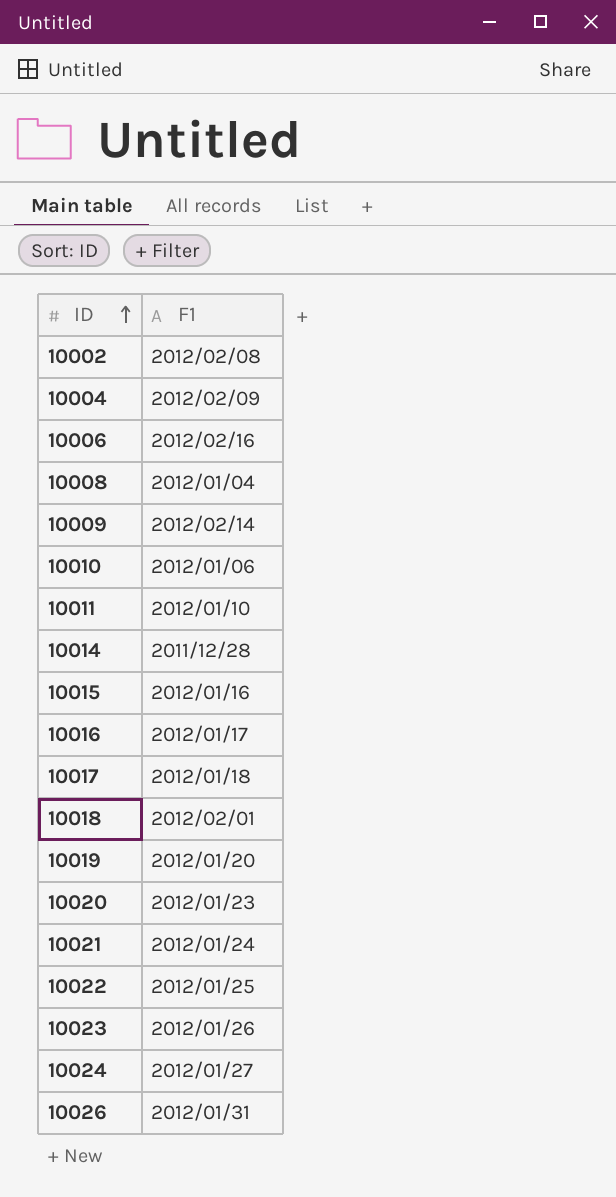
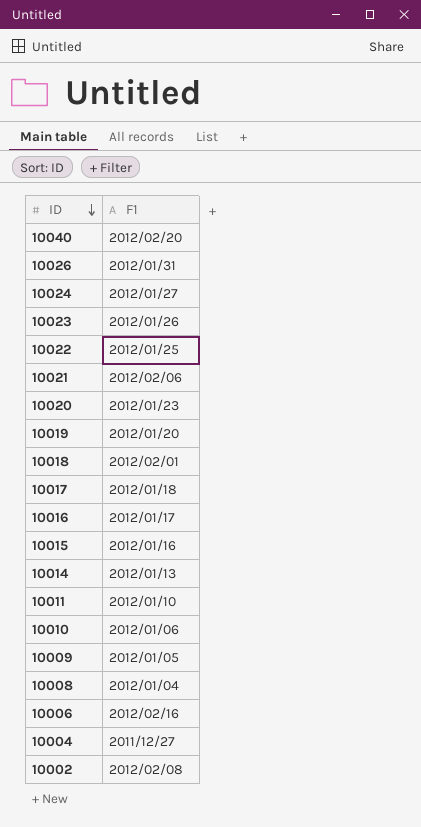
row order: ID ascending -> ID descending
row 10040: none -> 2012/02/20
10021 | F1: 2012/01/24 -> 2012/02/06
10014 | F1: 2011/12/28 -> 2012/01/13
10009 | F1: 2012/02/14 -> 2012/01/05
10004 | F1: 2012/02/09 -> 2011/12/27

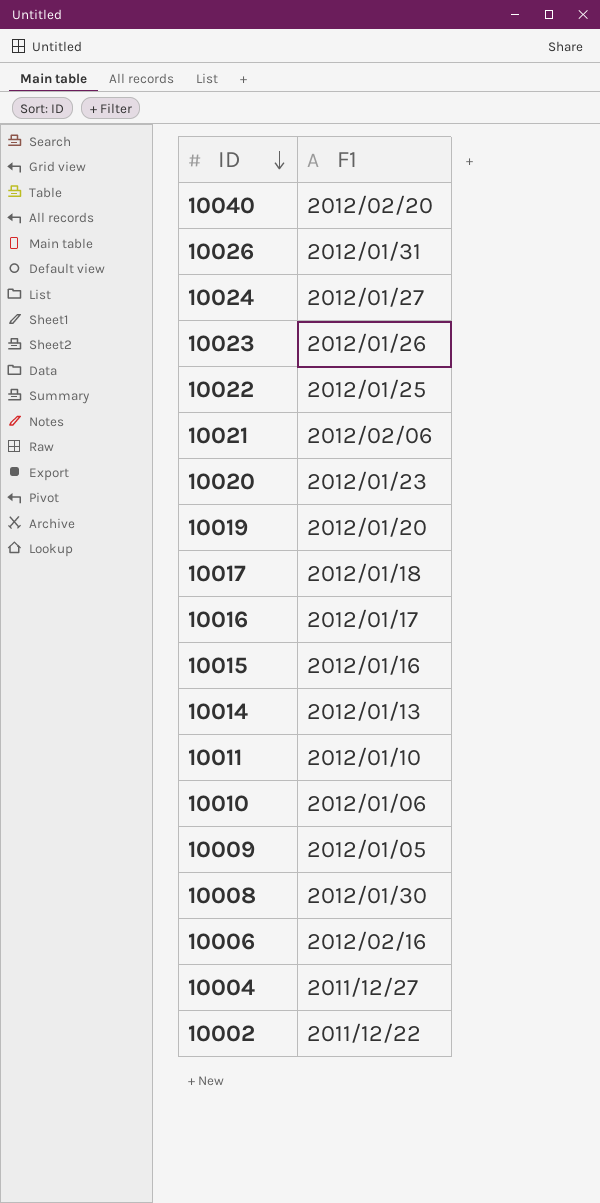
row 10018: 2012/02/01 -> none
10008 | F1: 2012/01/04 -> 2012/01/30
10002 | F1: 2012/02/08 -> 2011/12/22

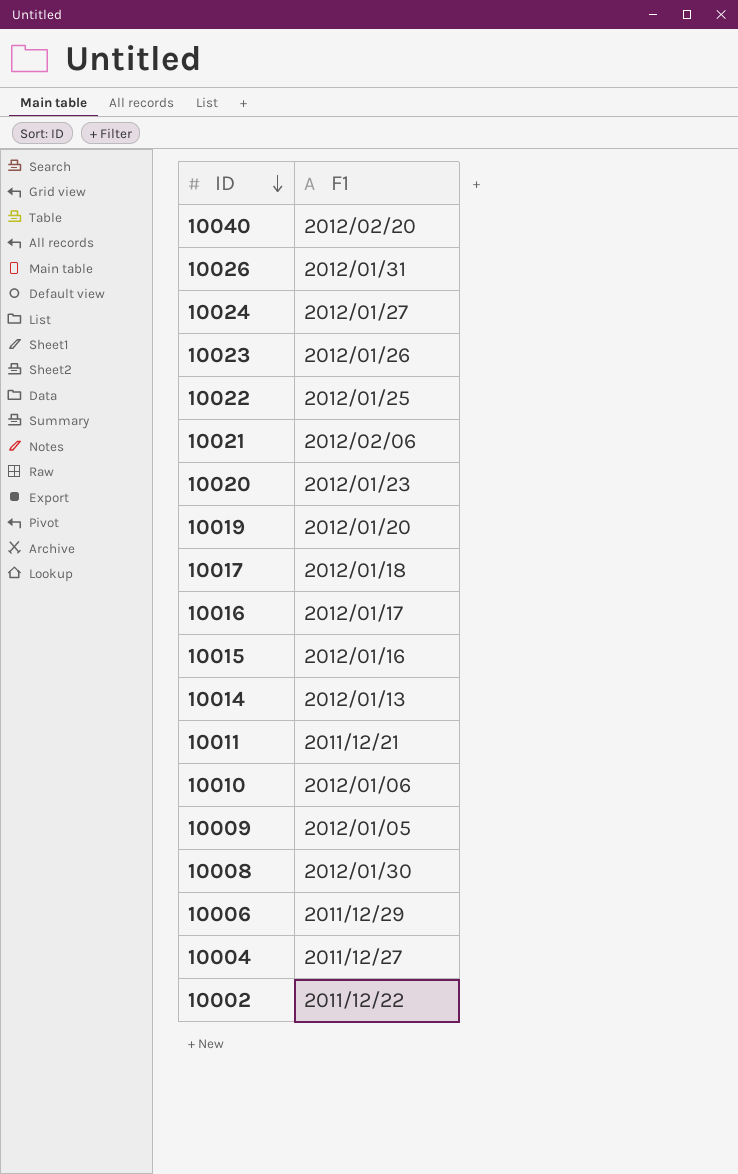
10011 | F1: 2012/01/10 -> 2011/12/21
10006 | F1: 2012/02/16 -> 2011/12/29

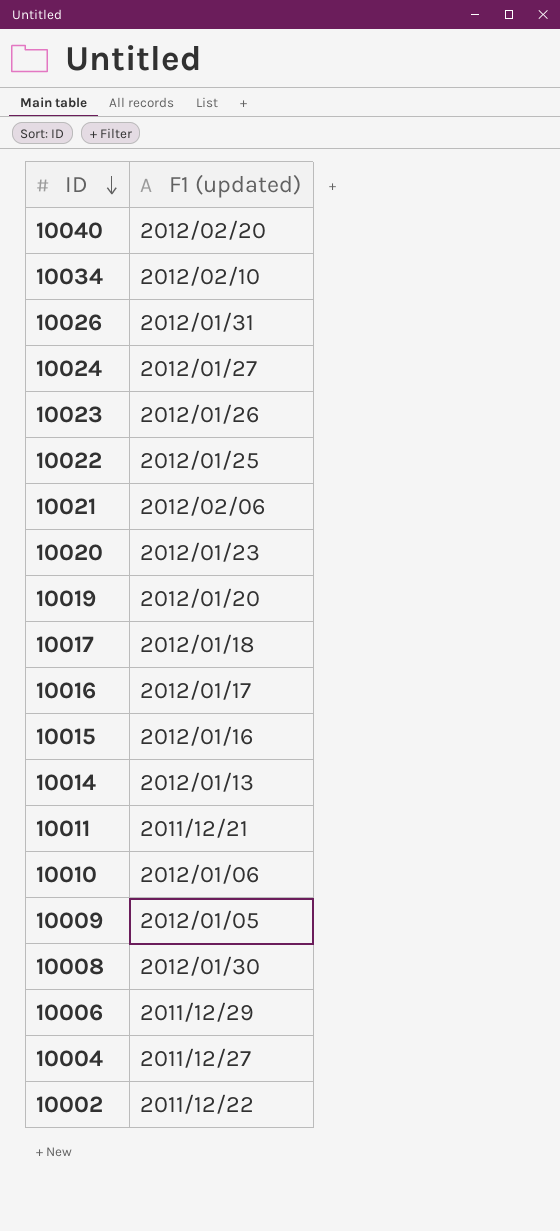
column name: F1 -> F1 (updated)
row 10034: none -> 2012/02/10

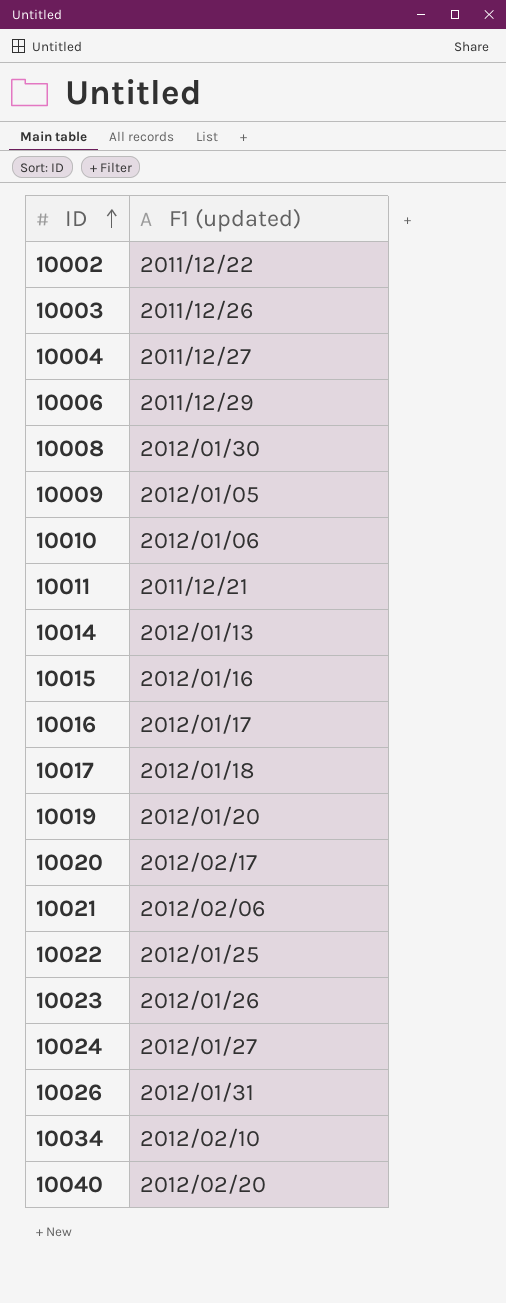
row order: ID descending -> ID ascending
row 10003: none -> 2011/12/26
10020 | F1 (updated): 2012/01/23 -> 2012/02/17

